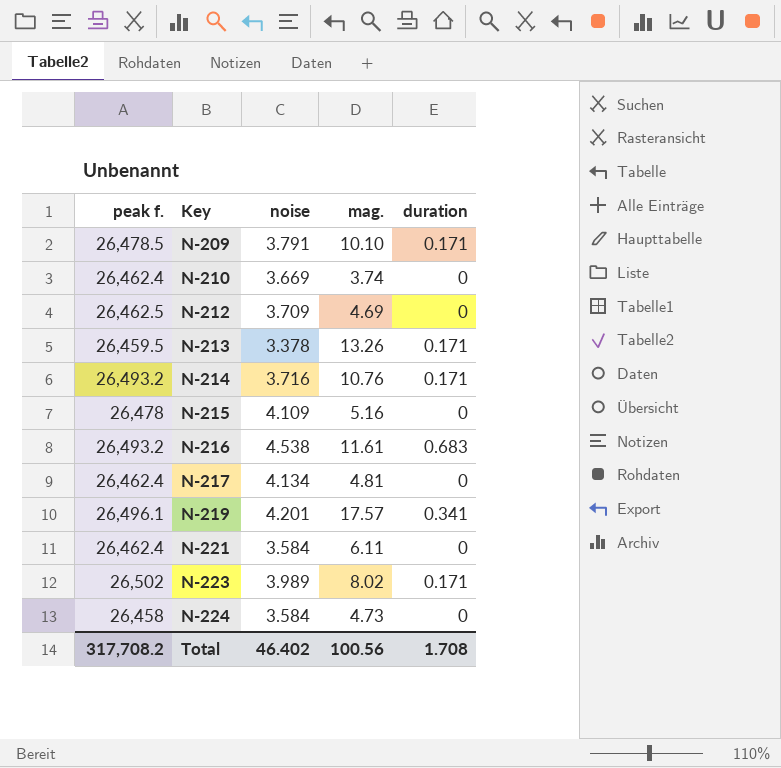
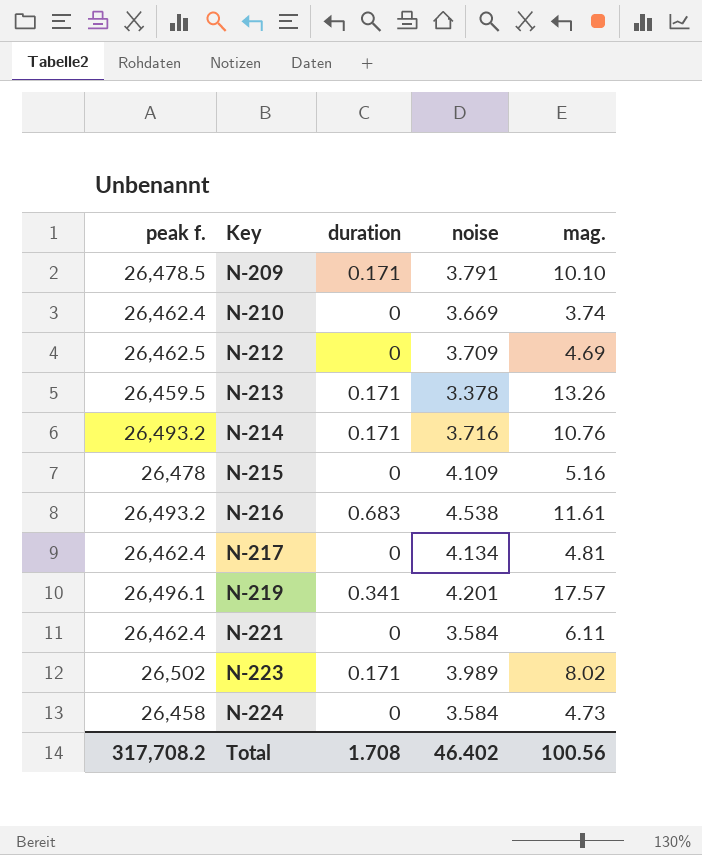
column duration | position: 5 -> 3

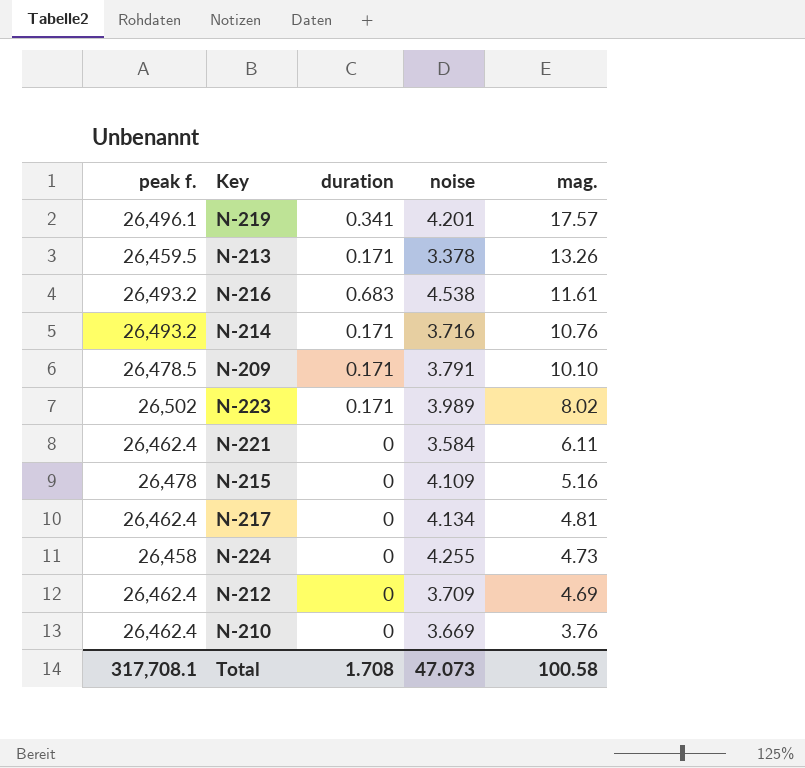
row order: Key ascending -> mag. descending
N-224 | noise: 3.584 -> 4.255
N-212 | peak f.: 26,462.5 -> 26,462.4
N-210 | mag.: 3.74 -> 3.76
Total | peak f.: 317,708.2 -> 317,708.1
Total | noise: 46.402 -> 47.073
Total | mag.: 100.56 -> 100.58

